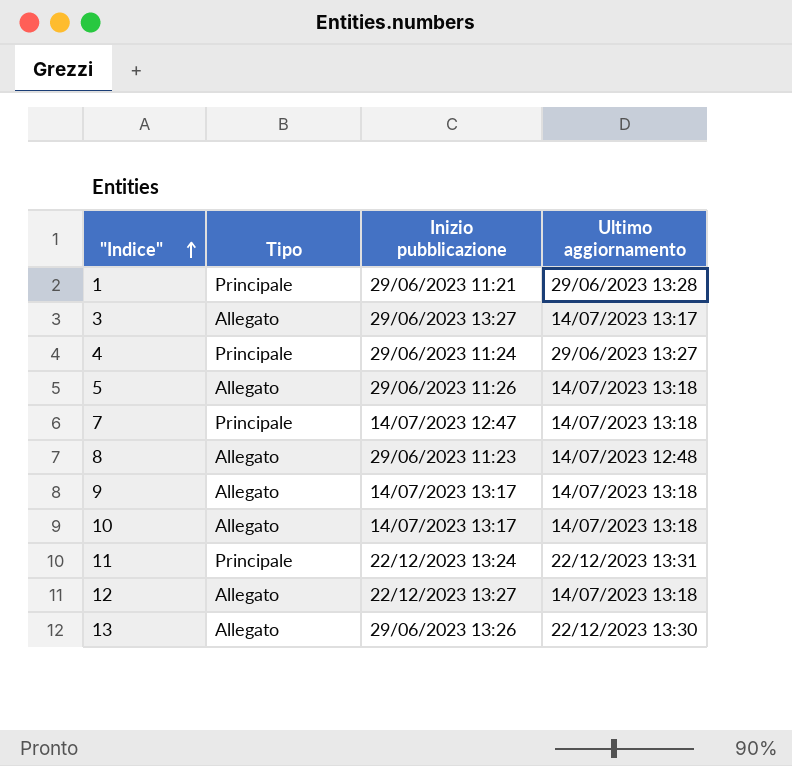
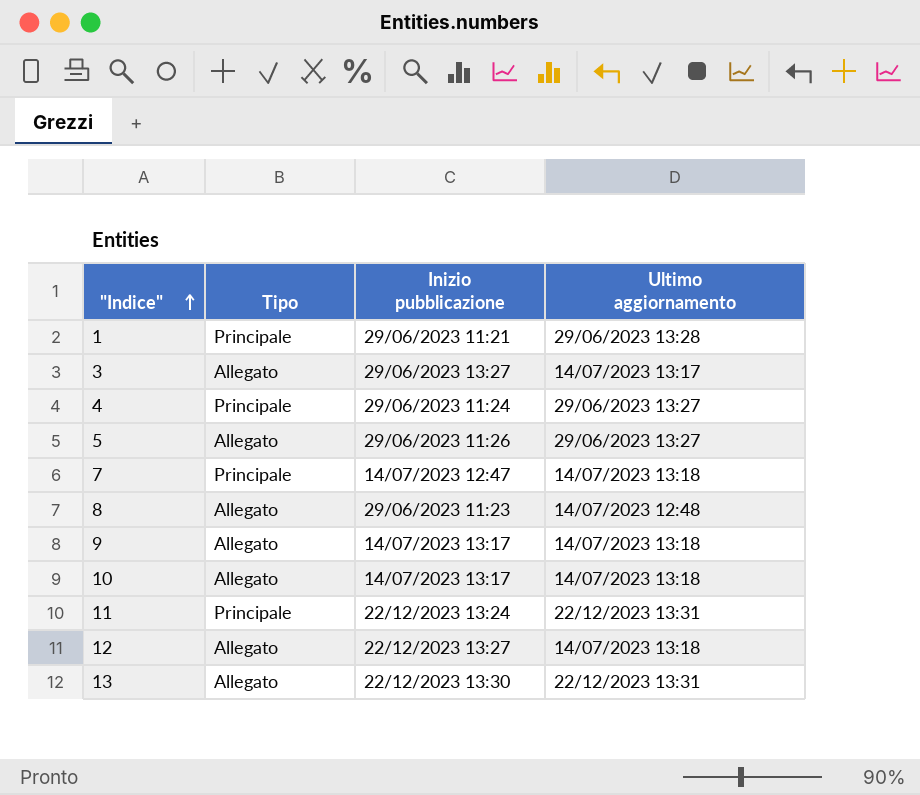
5 | Ultimo aggiornamento: 14/07/2023 13:18 -> 29/06/2023 13:27
13 | Inizio pubblicazione: 29/06/2023 13:26 -> 22/12/2023 13:30
13 | Ultimo aggiornamento: 22/12/2023 13:30 -> 22/12/2023 13:31

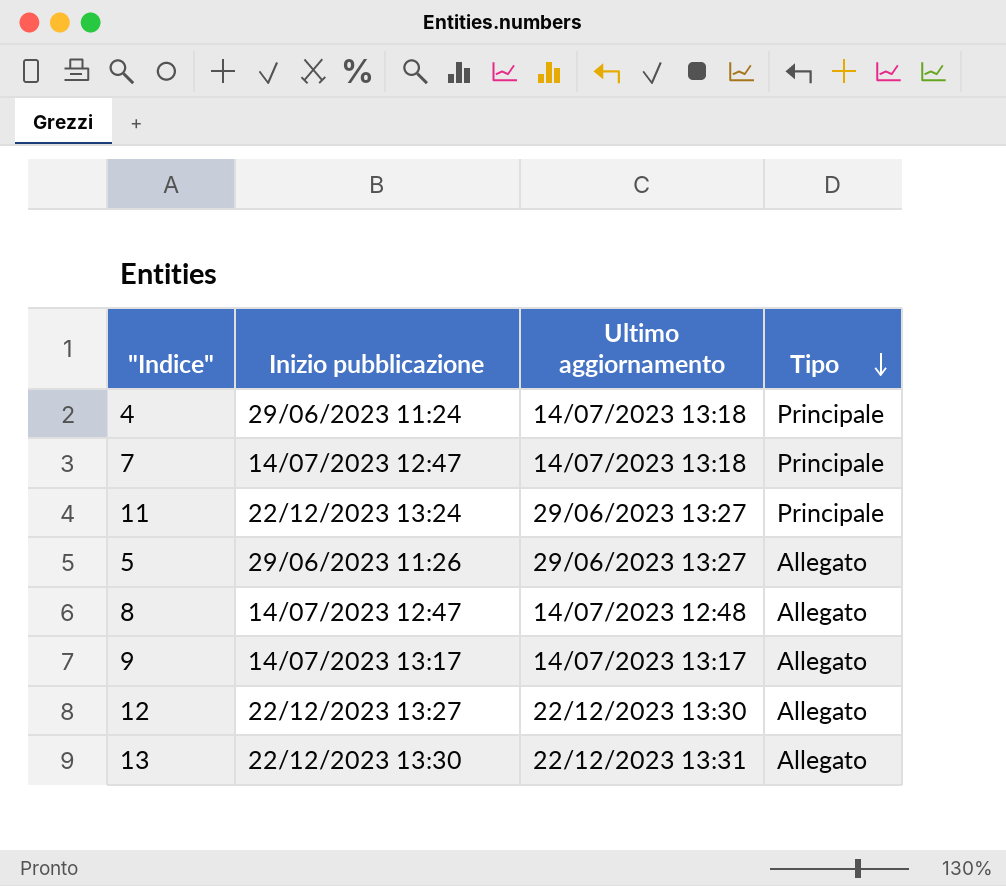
row order: "Indice" ascending -> Tipo descending
column Tipo | position: 2 -> 4
row 1: Principale | 29/06/2023 11:21 | 29/06/2023 13:28 -> none
row 3: Allegato | 29/06/2023 13:27 | 14/07/2023 13:17 -> none
row 10: Allegato | 14/07/2023 13:17 | 14/07/2023 13:18 -> none
4 | Ultimo aggiornamento: 29/06/2023 13:27 -> 14/07/2023 13:18
11 | Ultimo aggiornamento: 22/12/2023 13:31 -> 29/06/2023 13:27
8 | Inizio pubblicazione: 29/06/2023 11:23 -> 14/07/2023 12:47
9 | Ultimo aggiornamento: 14/07/2023 13:18 -> 14/07/2023 13:17
12 | Ultimo aggiornamento: 14/07/2023 13:18 -> 22/12/2023 13:30

